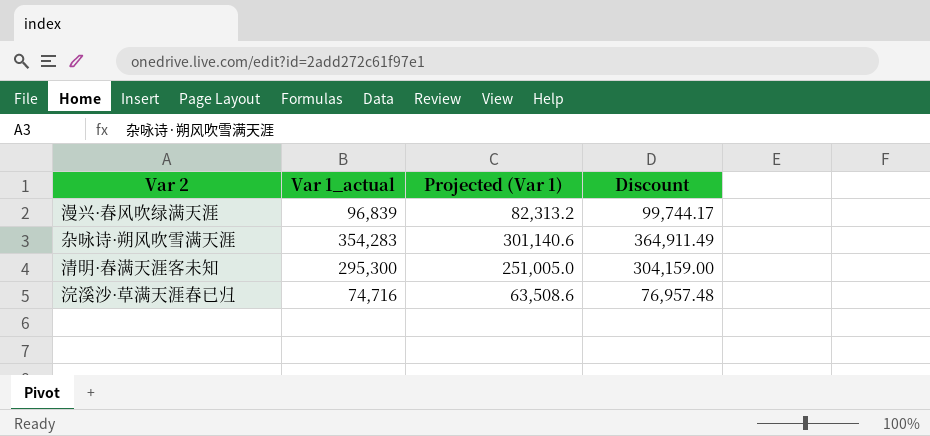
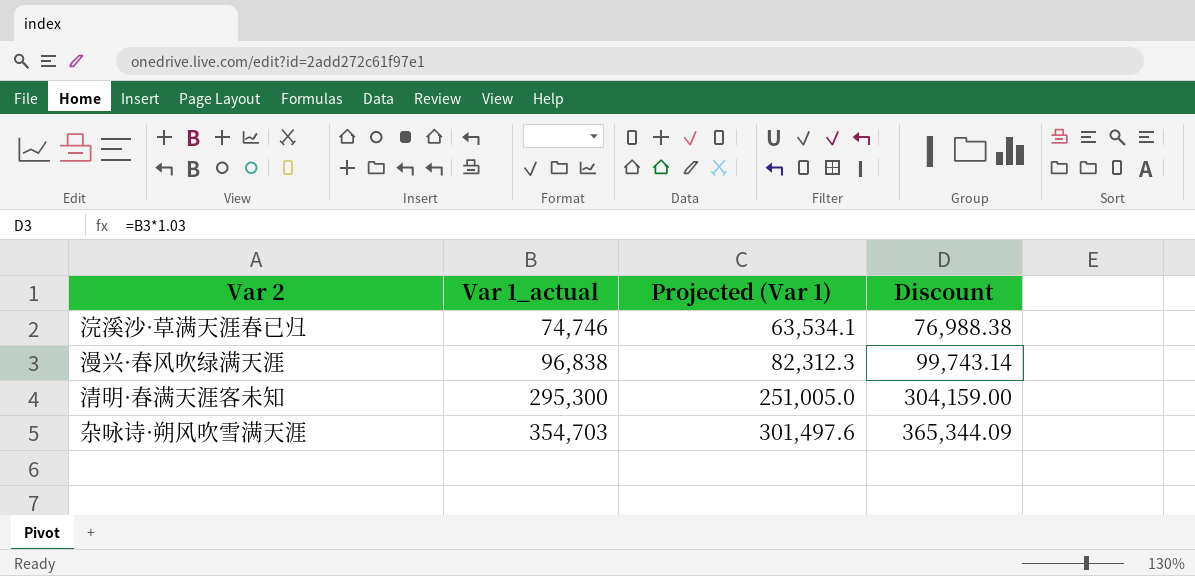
row order: none -> Var 1_actual ascending
浣溪沙·草满天涯春已归 | Var 1_actual: 74,716 -> 74,746
浣溪沙·草满天涯春已归 | Projected (Var 1): 63,508.6 -> 63,534.1
浣溪沙·草满天涯春已归 | Discount: 76,957.48 -> 76,988.38
漫兴·春风吹绿满天涯 | Var 1_actual: 96,839 -> 96,838
漫兴·春风吹绿满天涯 | Projected (Var 1): 82,313.2 -> 82,312.3
漫兴·春风吹绿满天涯 | Discount: 99,744.17 -> 99,743.14
杂咏诗·朔风吹雪满天涯 | Var 1_actual: 354,283 -> 354,703
杂咏诗·朔风吹雪满天涯 | Projected (Var 1): 301,140.6 -> 301,497.6
杂咏诗·朔风吹雪满天涯 | Discount: 364,911.49 -> 365,344.09

